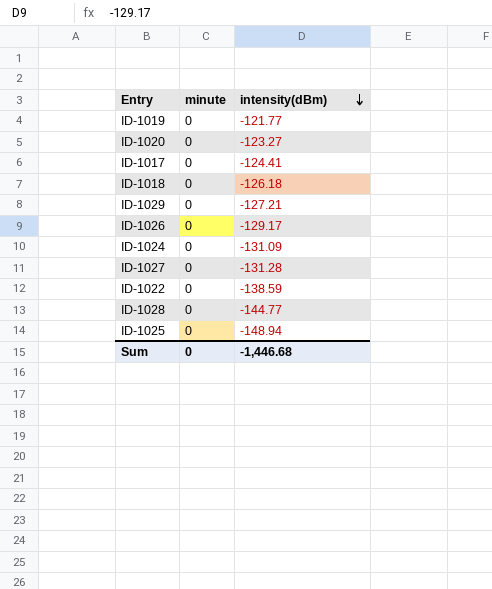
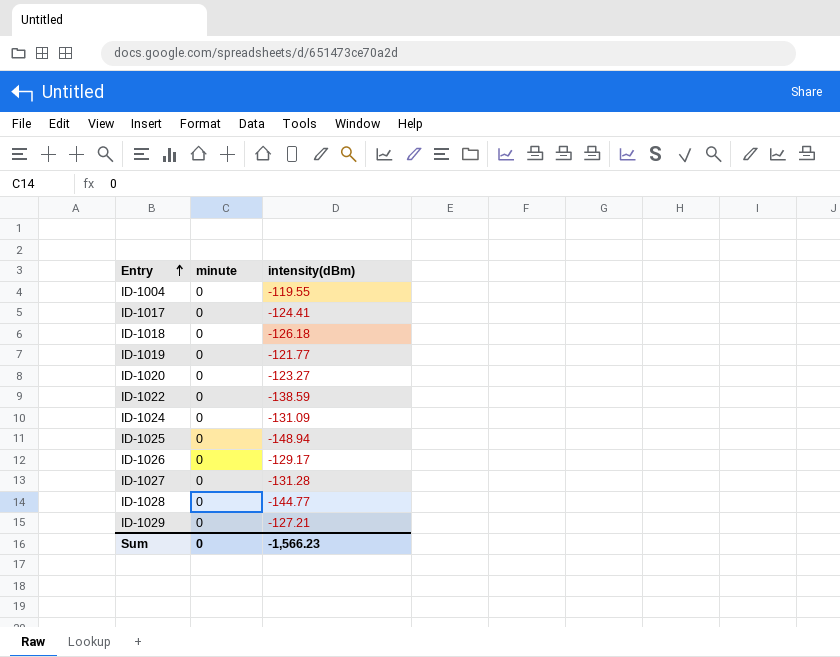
row order: intensity(dBm) descending -> Entry ascending
row ID-1004: none -> 0 | -119.55
Sum | intensity(dBm): -1,446.68 -> -1,566.23

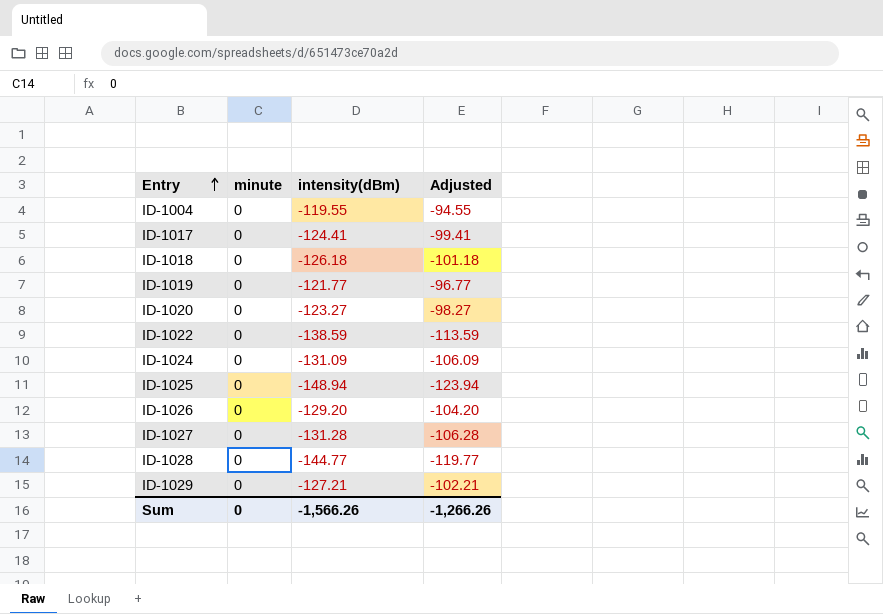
column Adjusted | formula: none -> [intensity(dBm)] + 25
ID-1026 | intensity(dBm): -129.17 -> -129.20
Sum | intensity(dBm): -1,566.23 -> -1,566.26

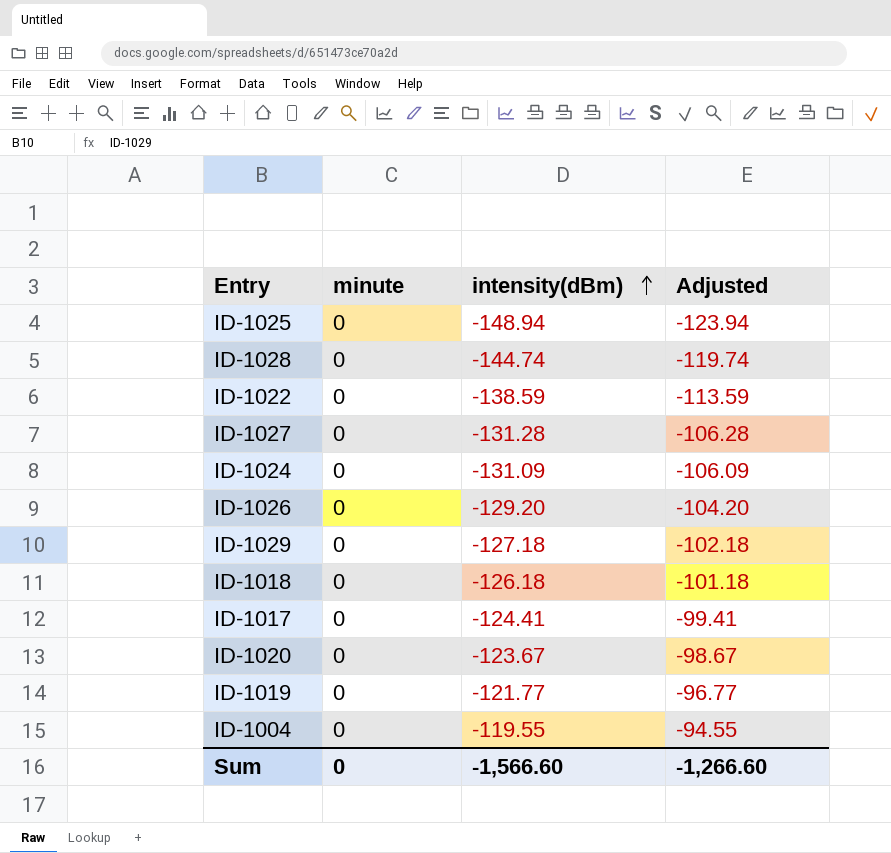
row order: Entry ascending -> intensity(dBm) ascending
ID-1028 | intensity(dBm): -144.77 -> -144.74
ID-1028 | Adjusted: -119.77 -> -119.74
ID-1029 | intensity(dBm): -127.21 -> -127.18
ID-1029 | Adjusted: -102.21 -> -102.18
ID-1020 | intensity(dBm): -123.27 -> -123.67
ID-1020 | Adjusted: -98.27 -> -98.67
Sum | intensity(dBm): -1,566.26 -> -1,566.60
Sum | Adjusted: -1,266.26 -> -1,266.60

